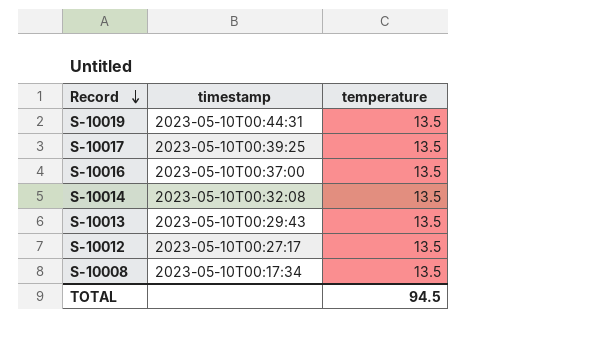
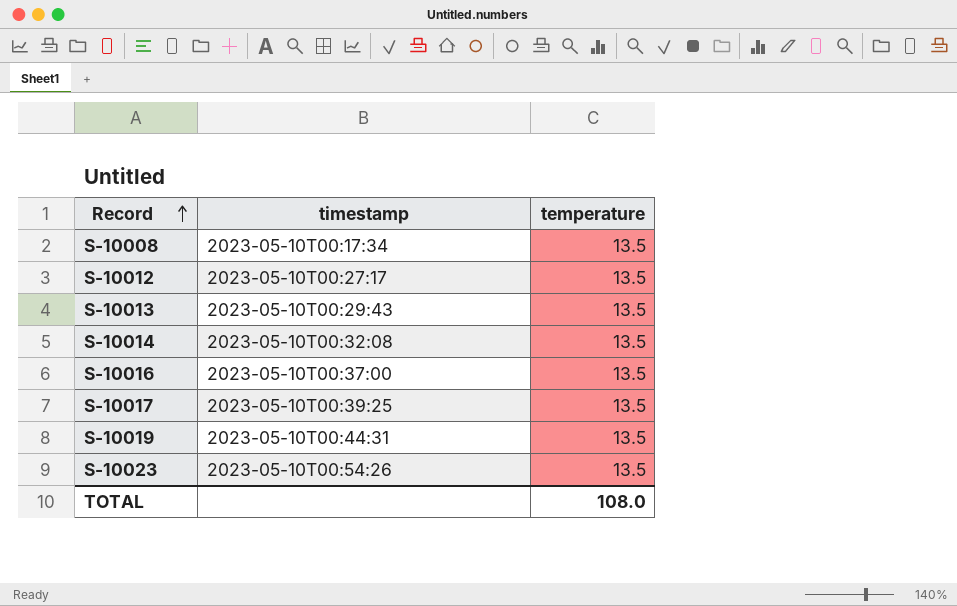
row order: Record descending -> Record ascending
row S-10023: none -> 2023-05-10T00:54:26 | 13.5
TOTAL | temperature: 94.5 -> 108.0

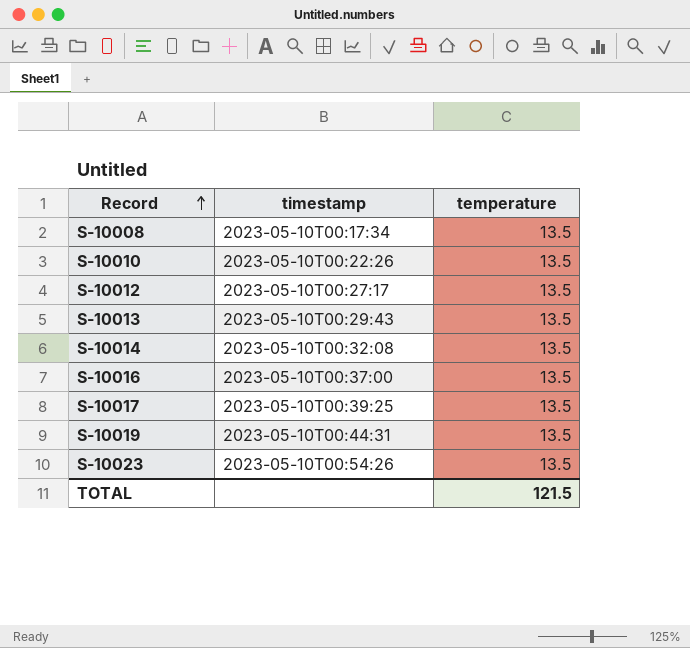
row S-10010: none -> 2023-05-10T00:22:26 | 13.5
TOTAL | temperature: 108.0 -> 121.5

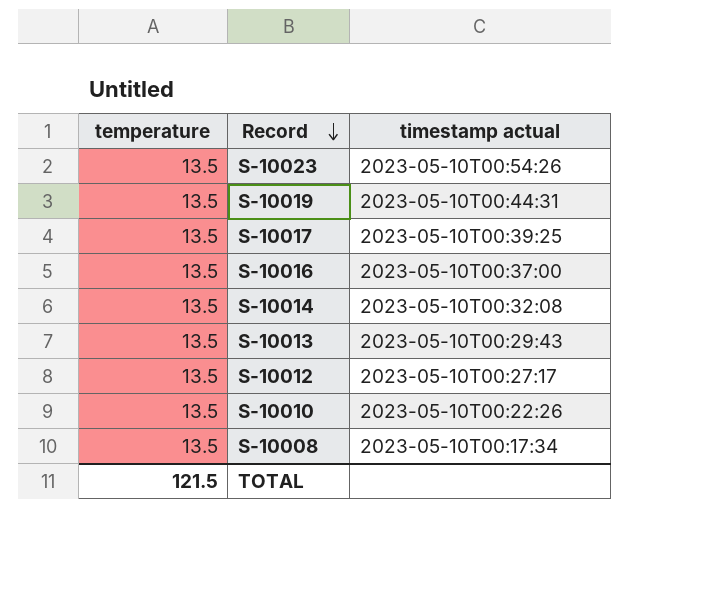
row order: Record ascending -> Record descending
column temperature | position: 3 -> 1
column name: timestamp -> timestamp actual

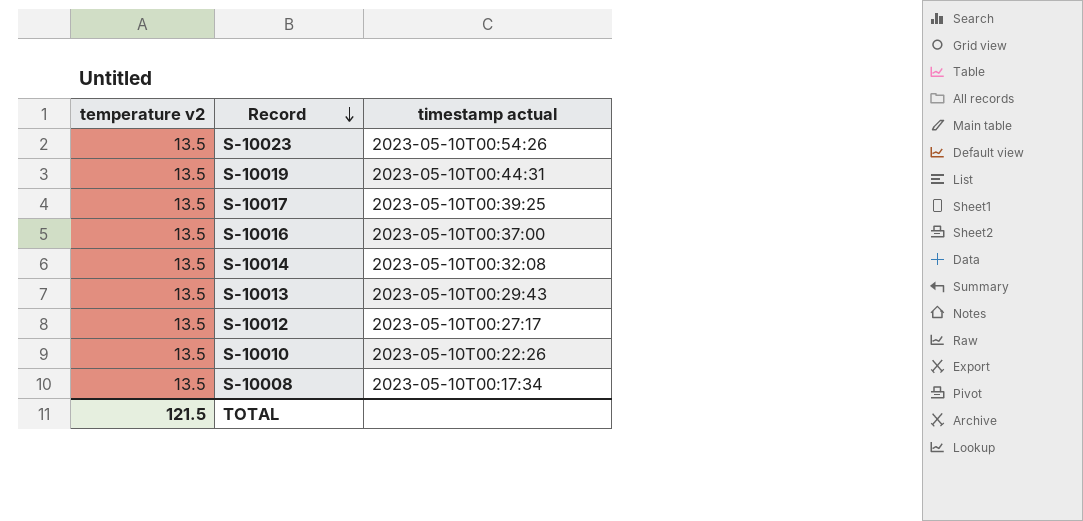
column name: temperature -> temperature v2

